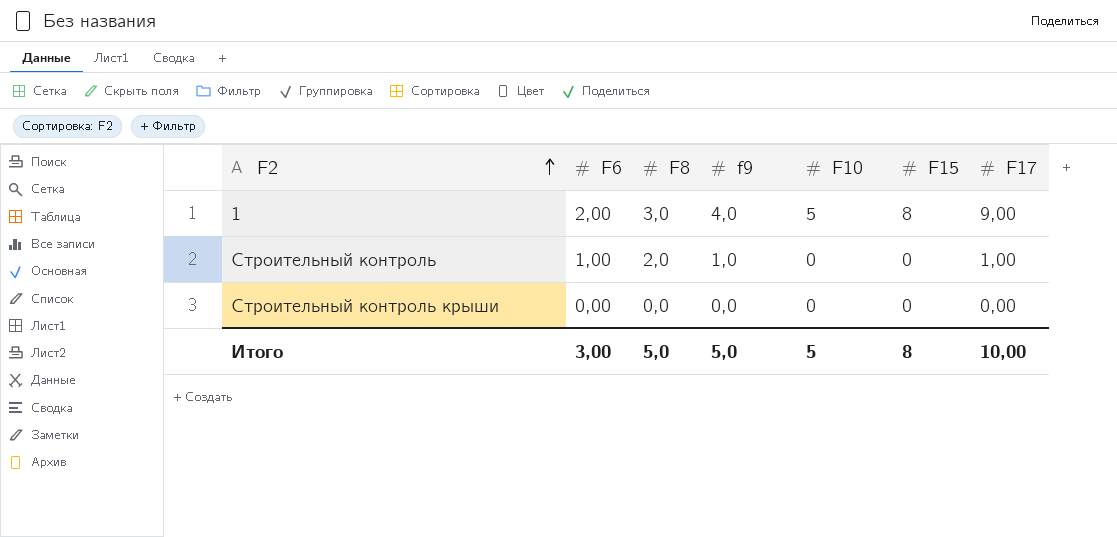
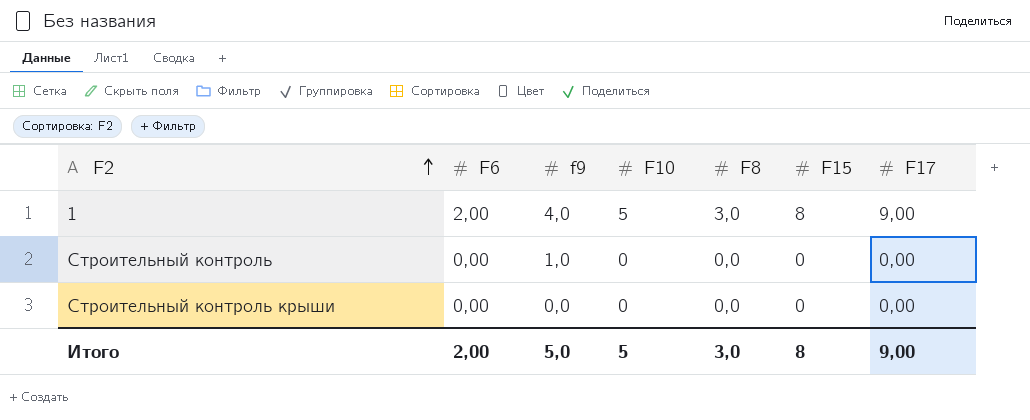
column F8 | position: 3 -> 5
Строительный контроль | F6: 1,00 -> 0,00
Строительный контроль | F8: 2,0 -> 0,0
Строительный контроль | F17: 1,00 -> 0,00
Итого | F6: 3,00 -> 2,00
Итого | F8: 5,0 -> 3,0
Итого | F17: 10,00 -> 9,00

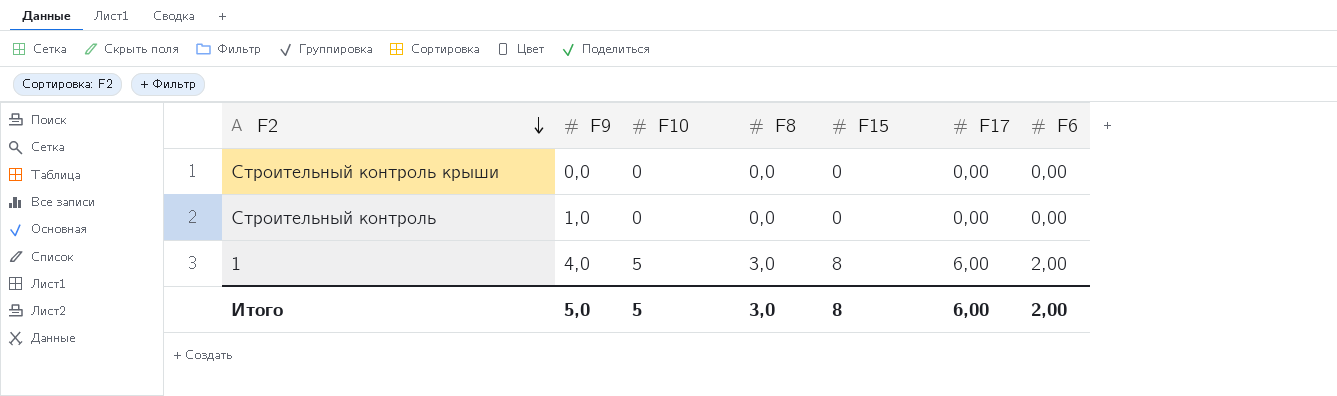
row order: F2 ascending -> F2 descending
column name: f9 -> F9
column F6 | position: 2 -> 7
1 | F17: 9,00 -> 6,00
Итого | F17: 9,00 -> 6,00

